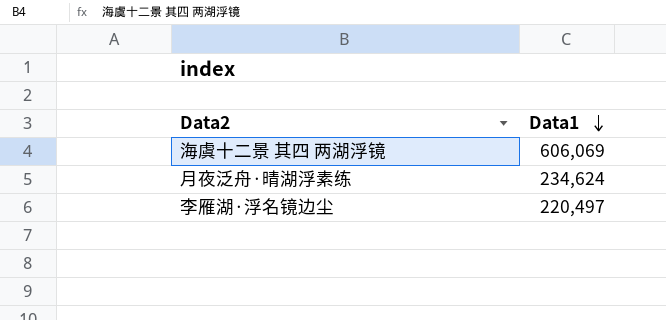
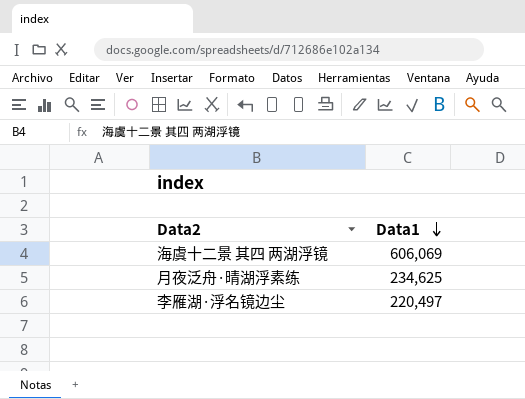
月夜泛舟·晴湖浮素练 | Data1: 234,624 -> 234,625

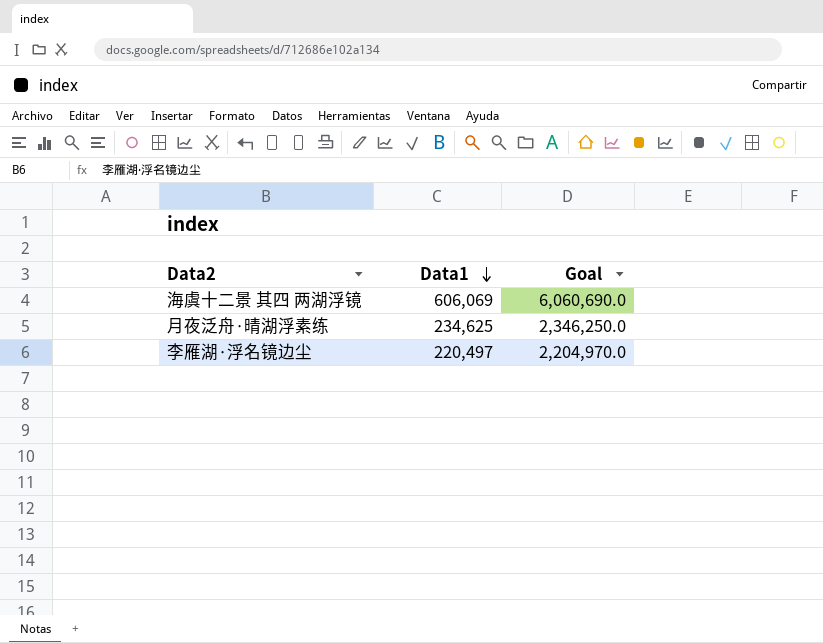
column Goal | formula: none -> [Data1] * 10

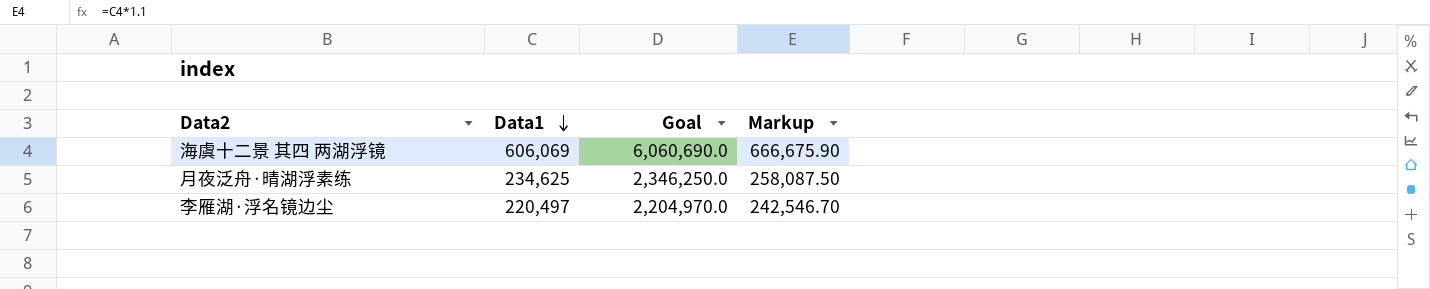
column Markup | formula: none -> [Data1] * 1.1

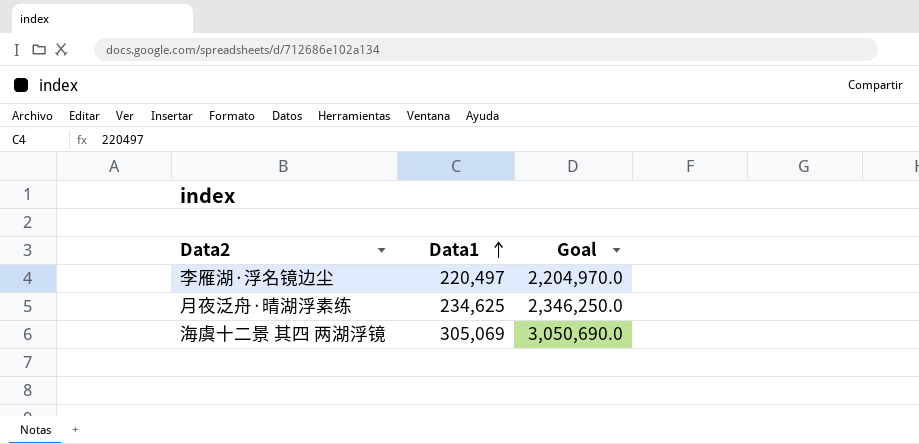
row order: Data1 descending -> Data1 ascending
column Markup | formula: [Data1] * 1.1 -> none
海虞十二景 其四 两湖浮镜 | Data1: 606,069 -> 305,069
海虞十二景 其四 两湖浮镜 | Goal: 6,060,690.0 -> 3,050,690.0

